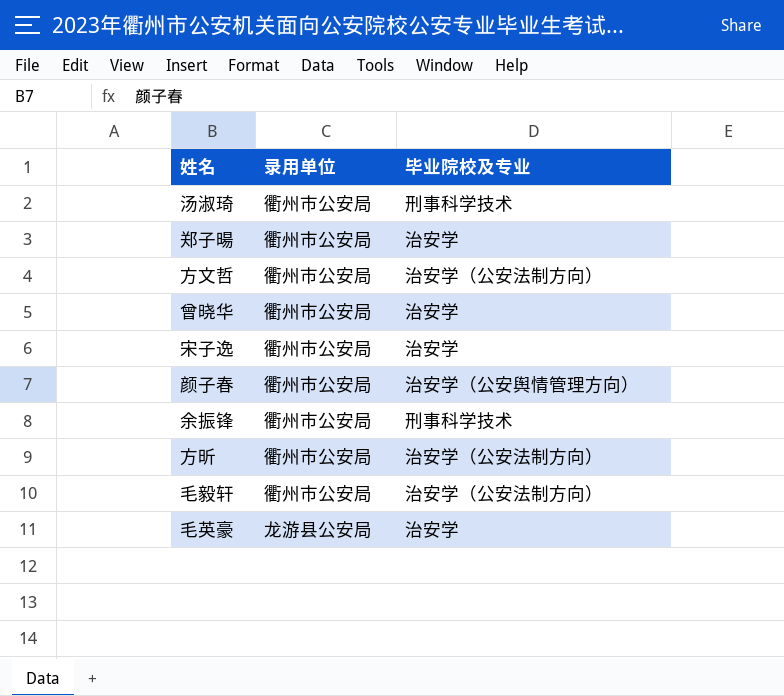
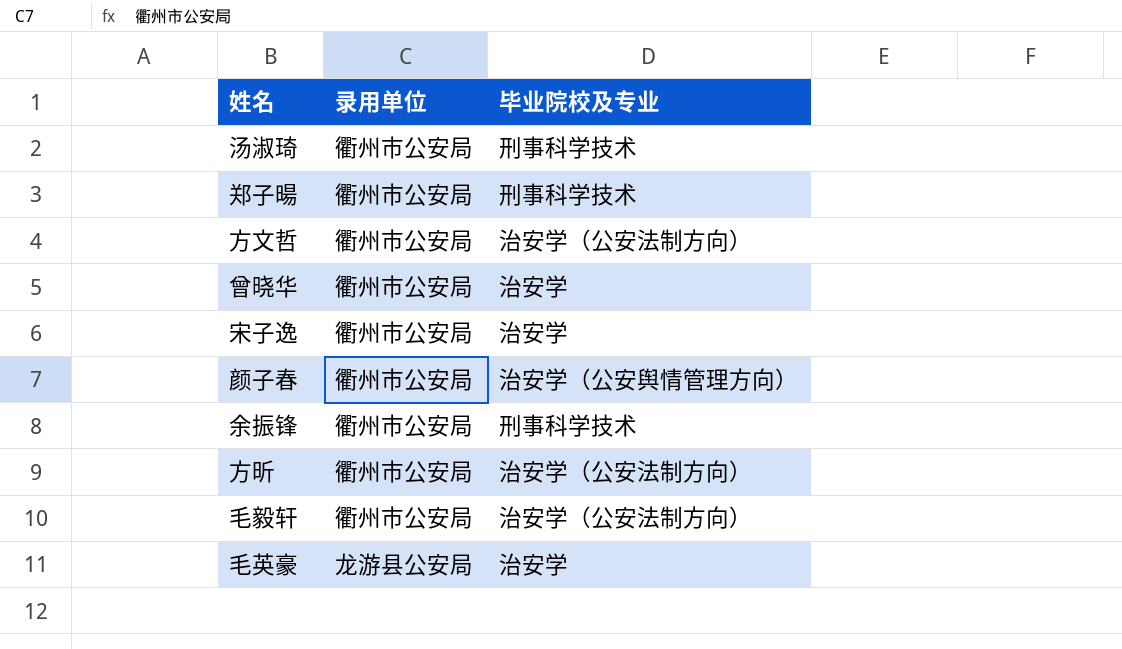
郑子暘 | 毕业院校及专业: 治安学 -> 刑事科学技术

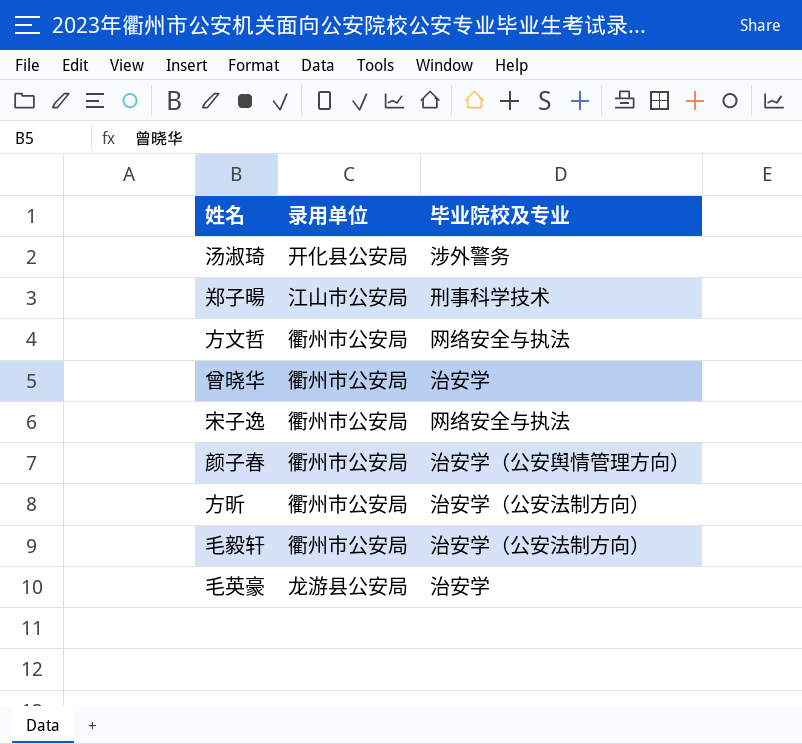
row 余振锋: 衢州市公安局 | 刑事科学技术 -> none
汤淑琦 | 录用单位: 衢州市公安局 -> 开化县公安局
汤淑琦 | 毕业院校及专业: 刑事科学技术 -> 涉外警务
郑子暘 | 录用单位: 衢州市公安局 -> 江山市公安局
方文哲 | 毕业院校及专业: 治安学（公安法制方向） -> 网络安全与执法
宋子逸 | 毕业院校及专业: 治安学 -> 网络安全与执法

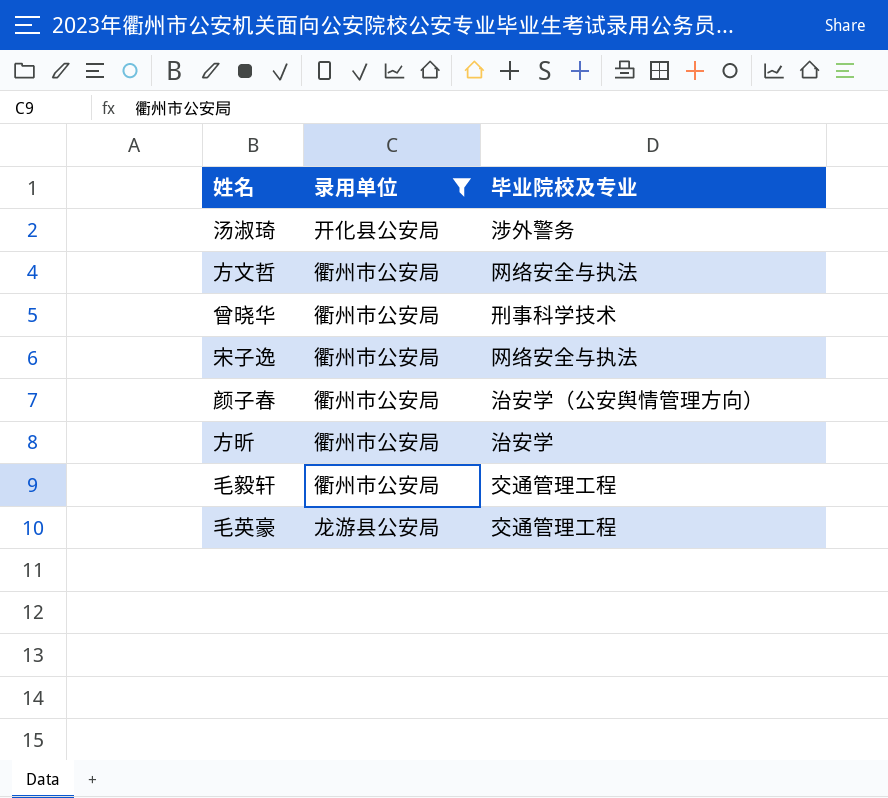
filter: none -> 录用单位 != 江山市公安局
曾晓华 | 毕业院校及专业: 治安学 -> 刑事科学技术
方昕 | 毕业院校及专业: 治安学（公安法制方向） -> 治安学
毛毅轩 | 毕业院校及专业: 治安学（公安法制方向） -> 交通管理工程
毛英豪 | 毕业院校及专业: 治安学 -> 交通管理工程

